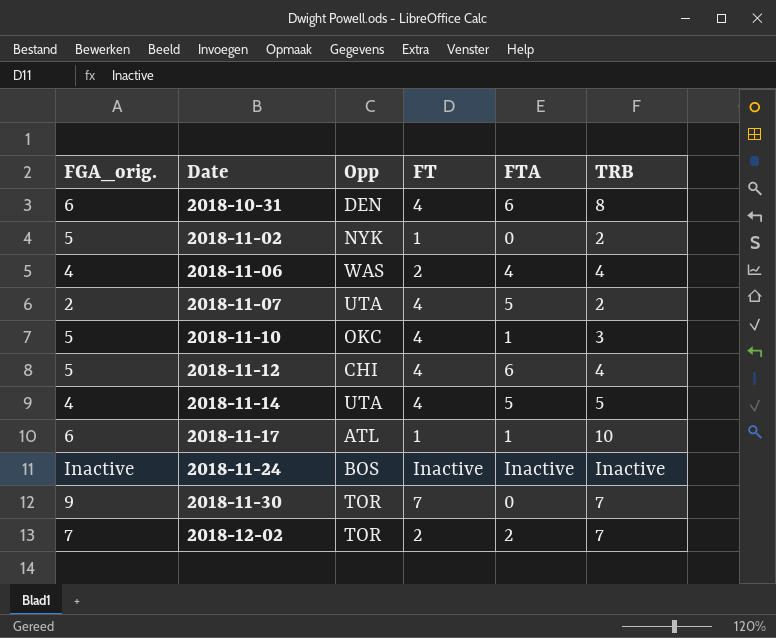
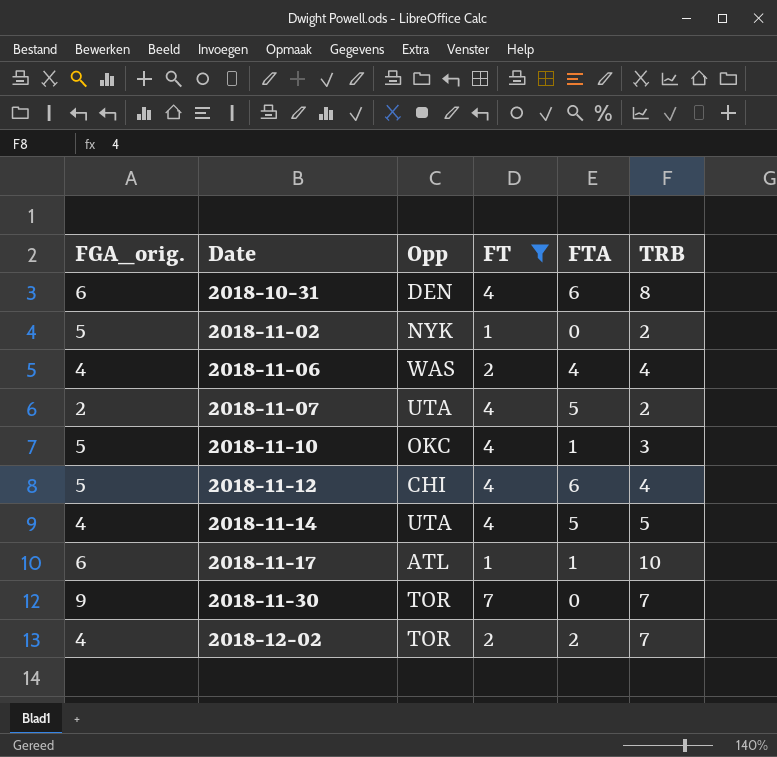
filter: none -> FT != Inactive
2018-12-02 | FGA_orig.: 7 -> 4

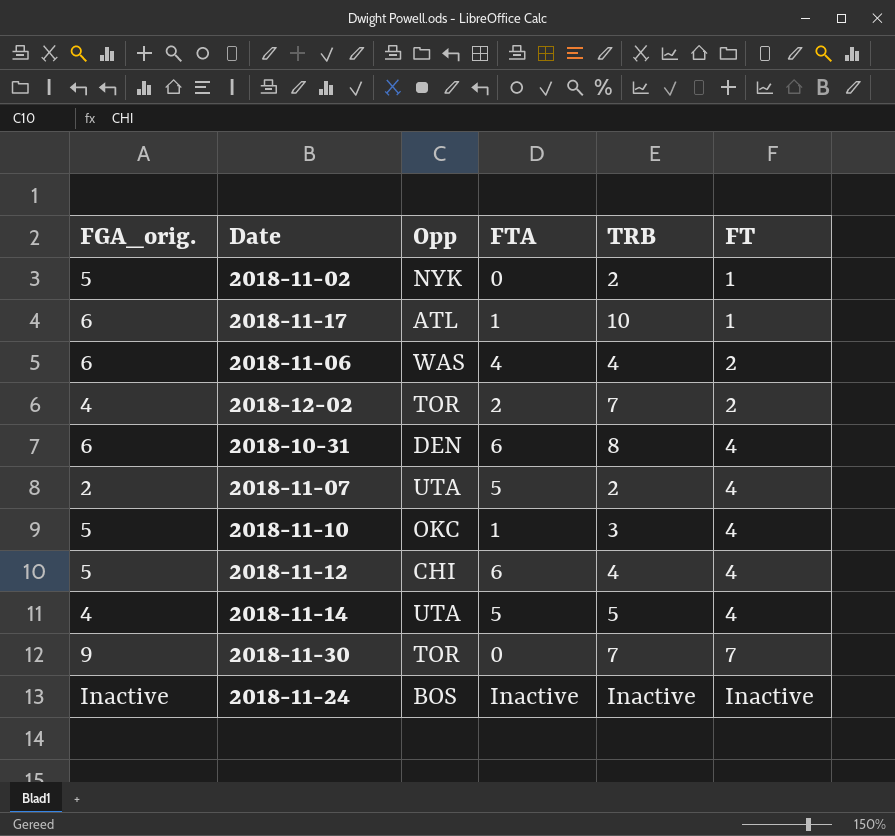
filter: FT != Inactive -> none
row order: Date ascending -> FT ascending
column FT | position: 4 -> 6
2018-11-06 | FGA_orig.: 4 -> 6

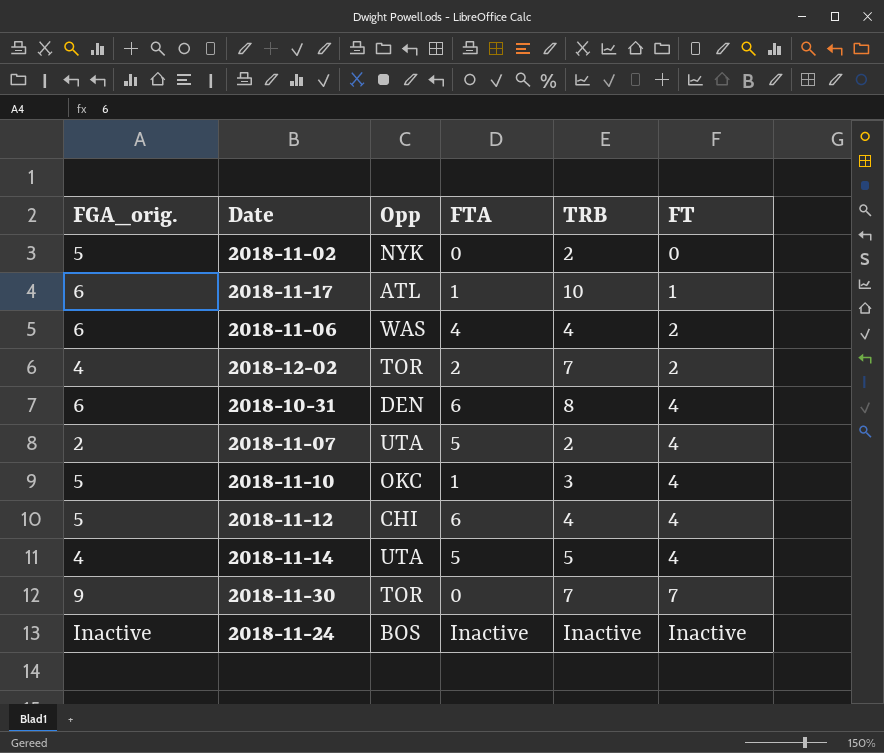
2018-11-02 | FT: 1 -> 0

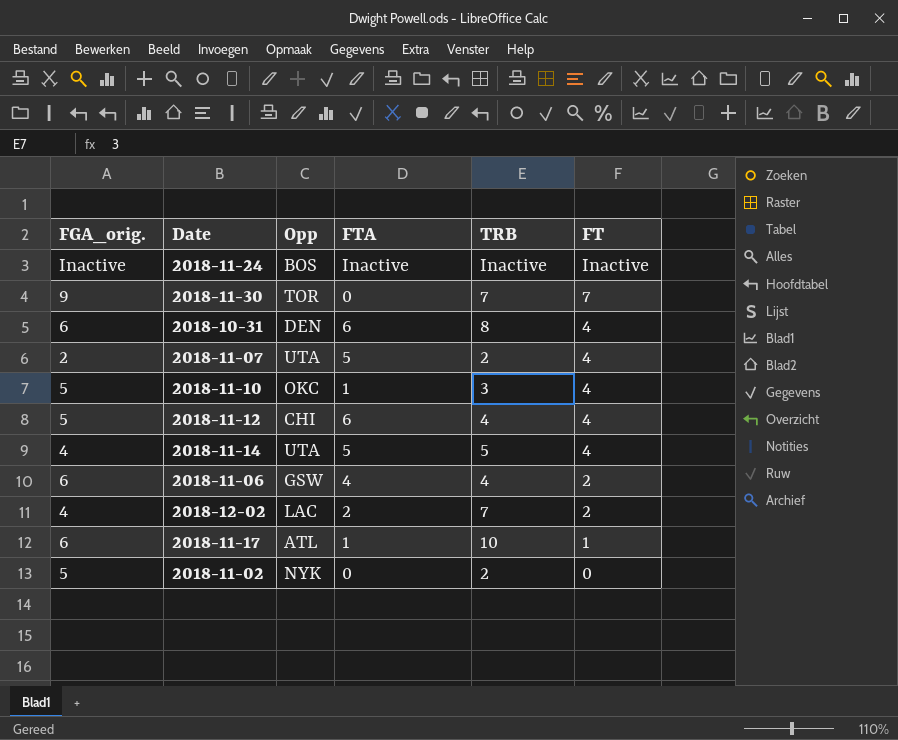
row order: FT ascending -> FT descending
2018-11-06 | Opp: WAS -> GSW
2018-12-02 | Opp: TOR -> LAC

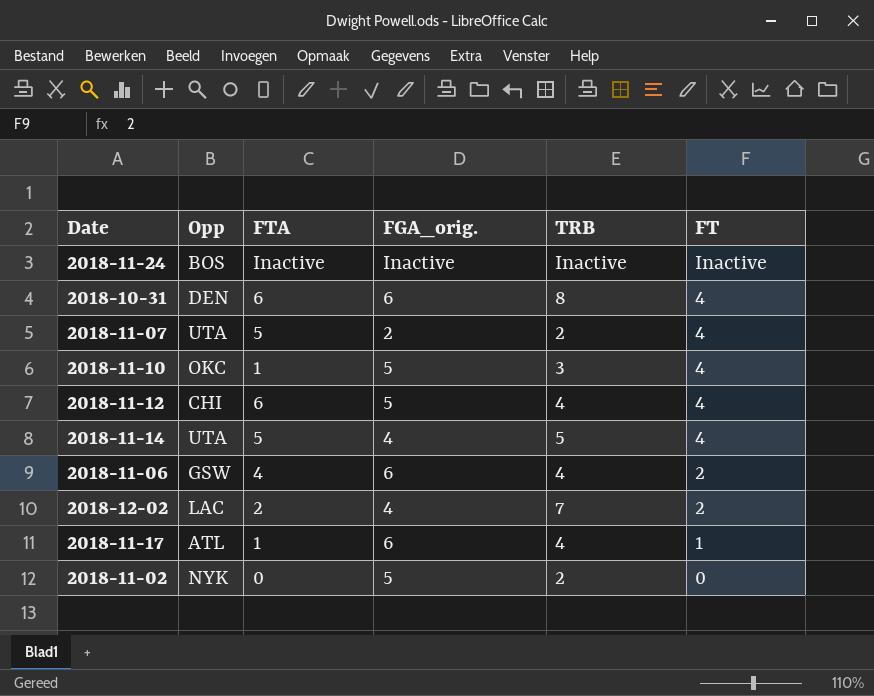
column FGA_orig. | position: 1 -> 4
row 2018-11-30: 9 | TOR | 0 | 7 | 7 -> none
2018-11-17 | TRB: 10 -> 4

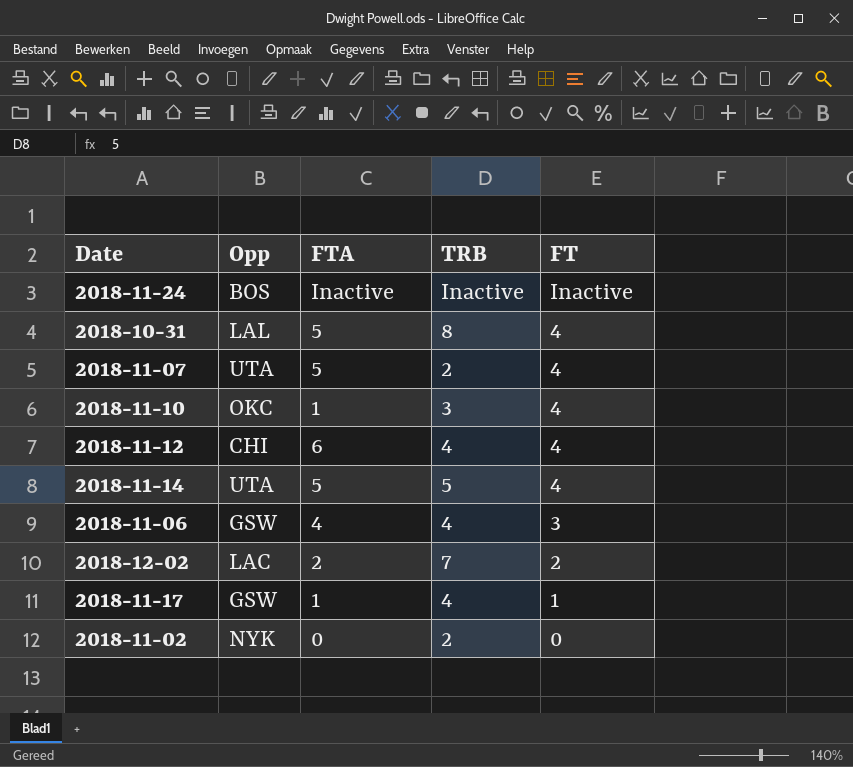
column FGA_orig. | position: 4 -> none
2018-10-31 | Opp: DEN -> LAL
2018-10-31 | FTA: 6 -> 5
2018-11-06 | FT: 2 -> 3
2018-11-17 | Opp: ATL -> GSW

